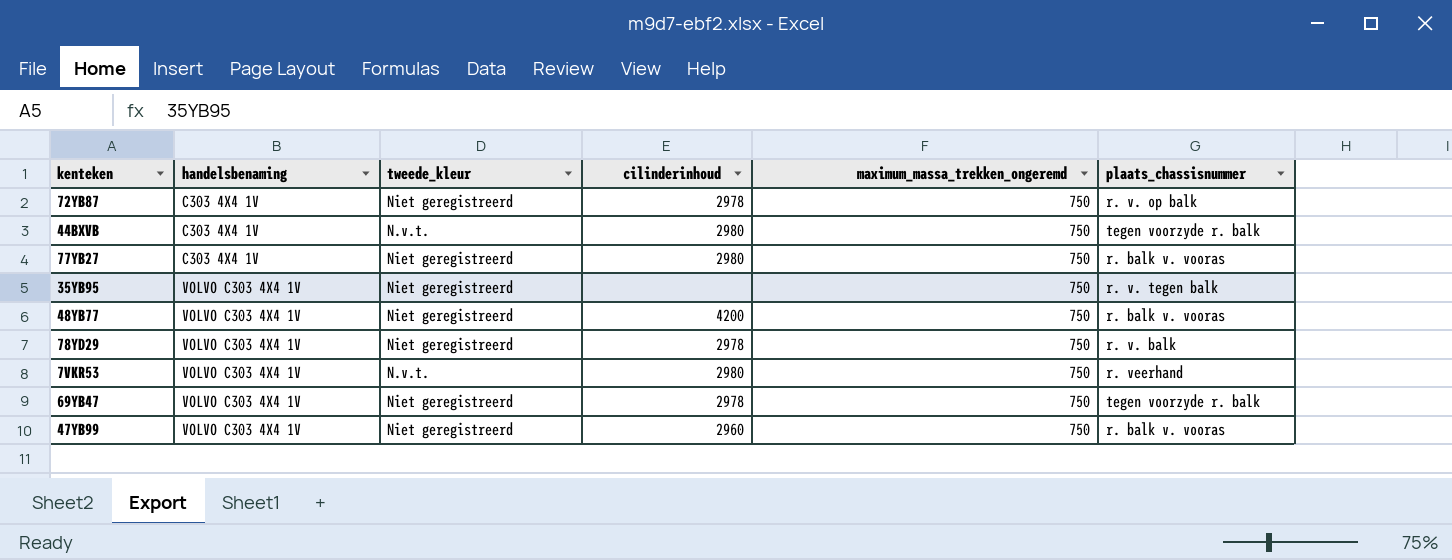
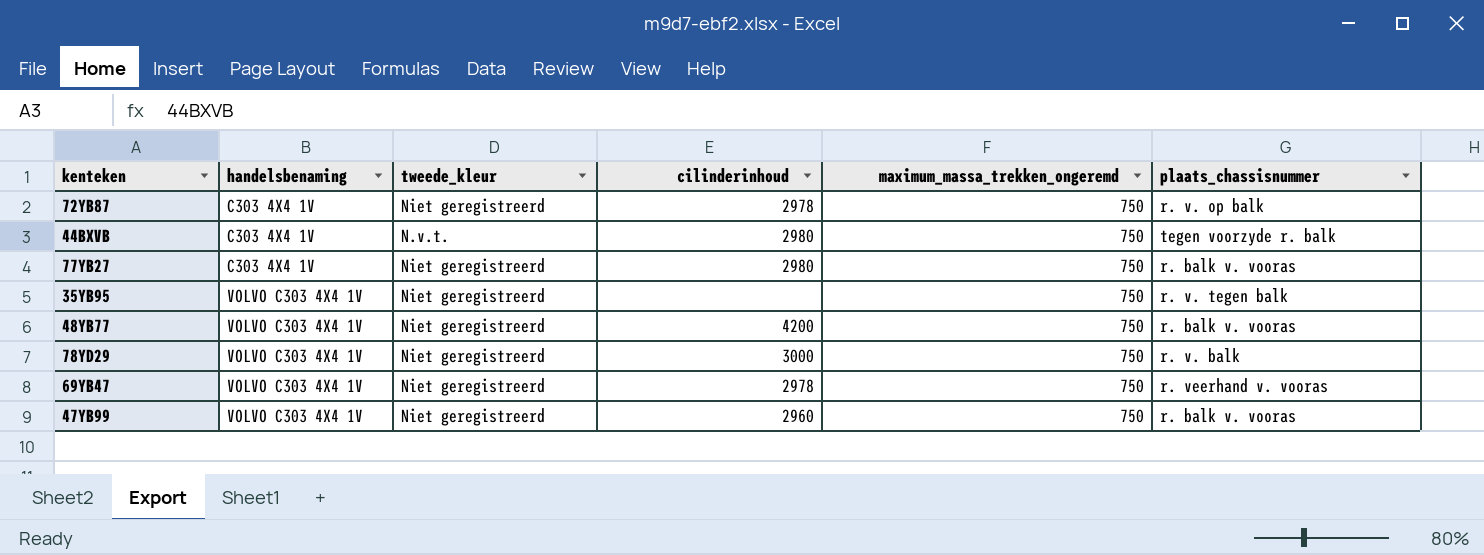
row 7VKR53: VOLVO C303 4X4 1V | N.v.t. | 2980 | 750 | r. veerhand -> none
78YD29 | cilinderinhoud: 2978 -> 3000
69YB47 | plaats_chassisnummer: tegen voorzyde r. balk -> r. veerhand v. vooras

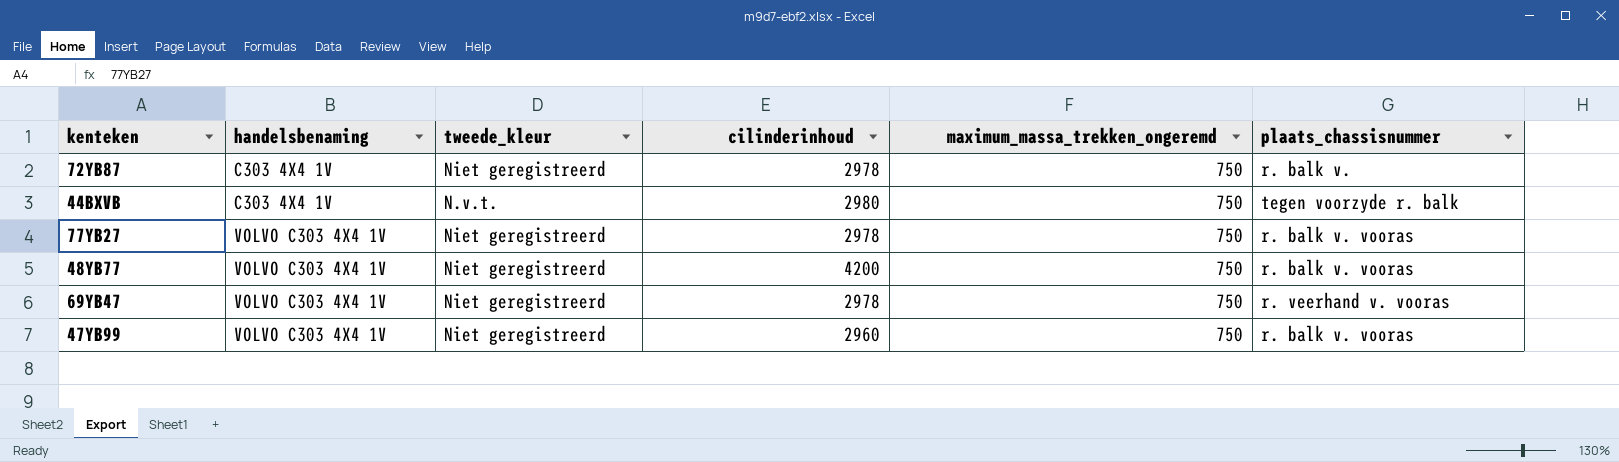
row 35YB95: VOLVO C303 4X4 1V | Niet geregistreerd | none | 750 | r. v. tegen balk -> none
row 78YD29: VOLVO C303 4X4 1V | Niet geregistreerd | 3000 | 750 | r. v. balk -> none
72YB87 | plaats_chassisnummer: r. v. op balk -> r. balk v.
77YB27 | handelsbenaming: C303 4X4 1V -> VOLVO C303 4X4 1V
77YB27 | cilinderinhoud: 2980 -> 2978

